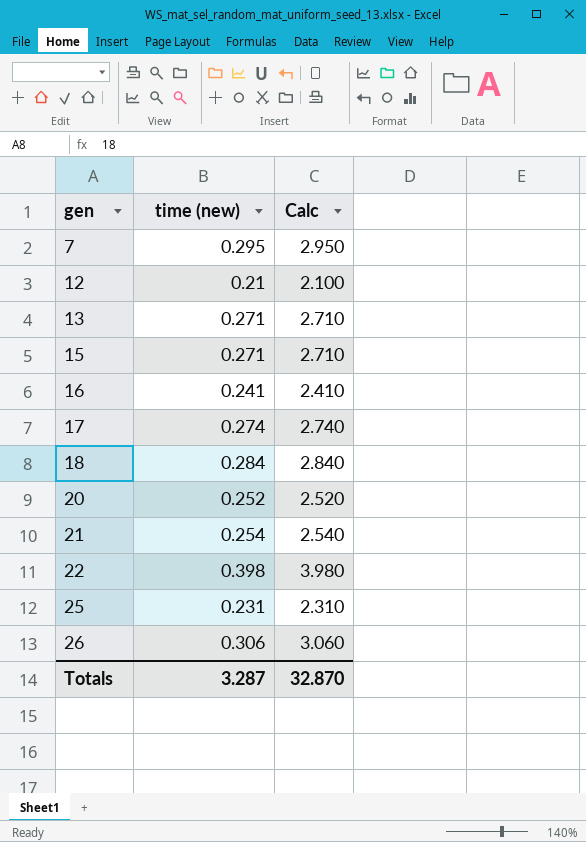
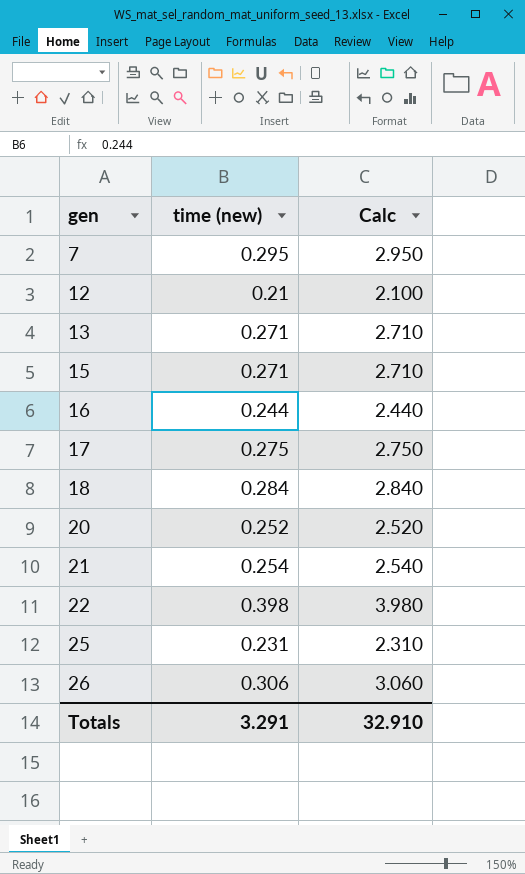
16 | time (new): 0.241 -> 0.244
16 | Calc: 2.410 -> 2.440
17 | time (new): 0.274 -> 0.275
17 | Calc: 2.740 -> 2.750
Totals | time (new): 3.287 -> 3.291
Totals | Calc: 32.870 -> 32.910

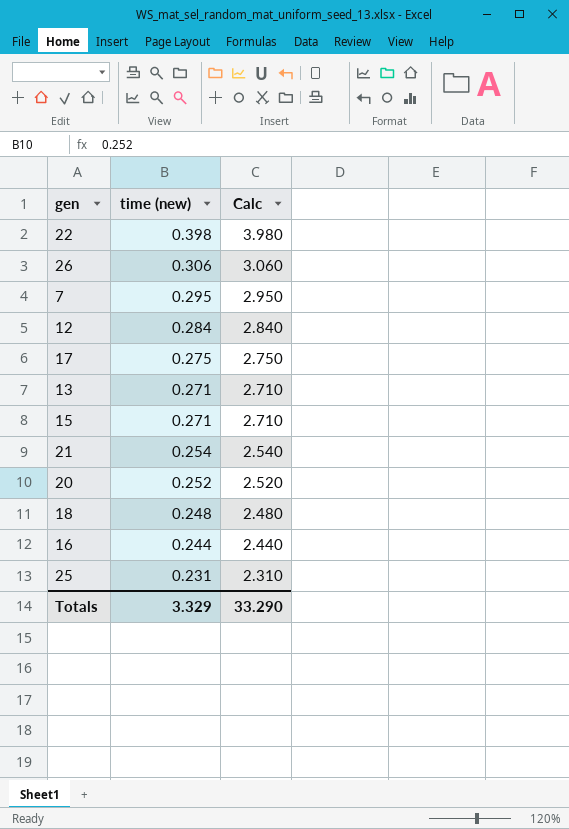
row order: gen ascending -> time (new) descending
12 | time (new): 0.21 -> 0.284
12 | Calc: 2.100 -> 2.840
18 | time (new): 0.284 -> 0.248
18 | Calc: 2.840 -> 2.480
Totals | time (new): 3.291 -> 3.329
Totals | Calc: 32.910 -> 33.290

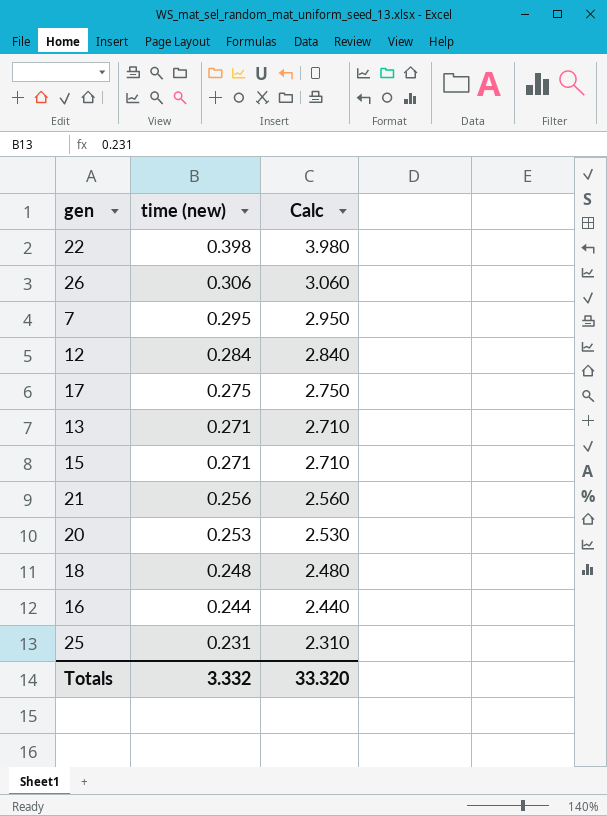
21 | time (new): 0.254 -> 0.256
21 | Calc: 2.540 -> 2.560
20 | time (new): 0.252 -> 0.253
20 | Calc: 2.520 -> 2.530
Totals | time (new): 3.329 -> 3.332
Totals | Calc: 33.290 -> 33.320

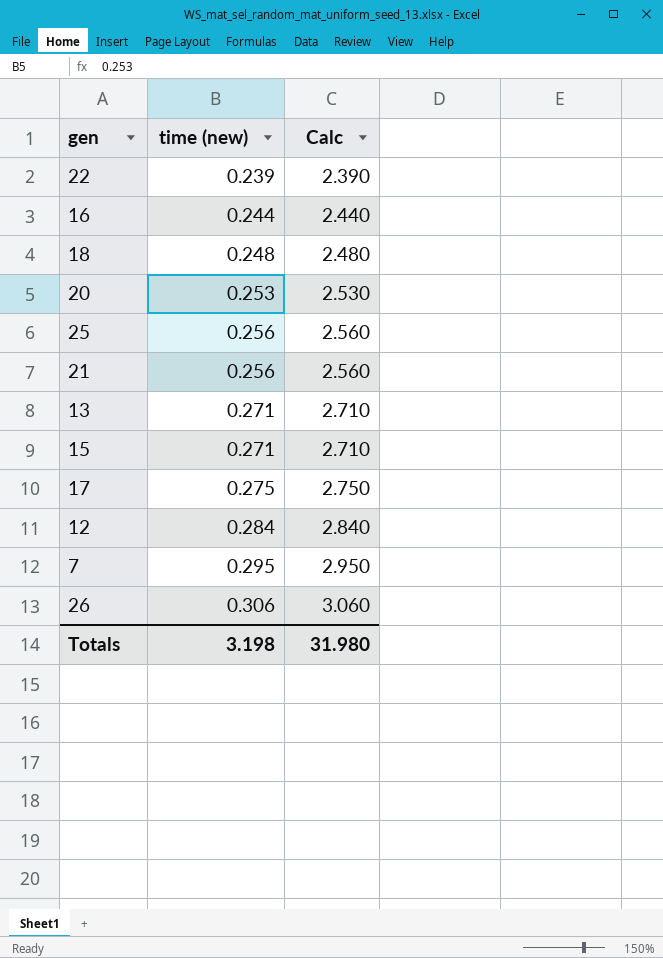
row order: time (new) descending -> time (new) ascending
22 | time (new): 0.398 -> 0.239
22 | Calc: 3.980 -> 2.390
25 | time (new): 0.231 -> 0.256
25 | Calc: 2.310 -> 2.560
Totals | time (new): 3.332 -> 3.198
Totals | Calc: 33.320 -> 31.980

